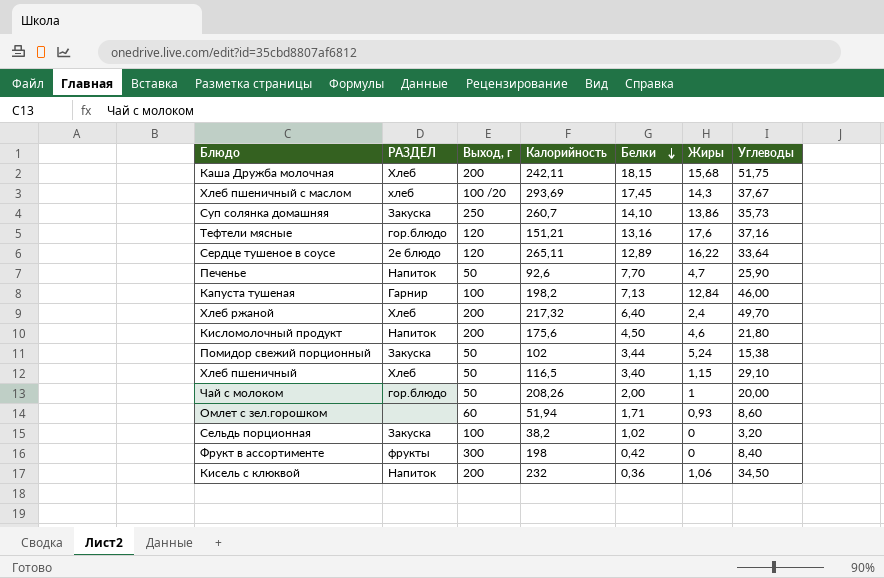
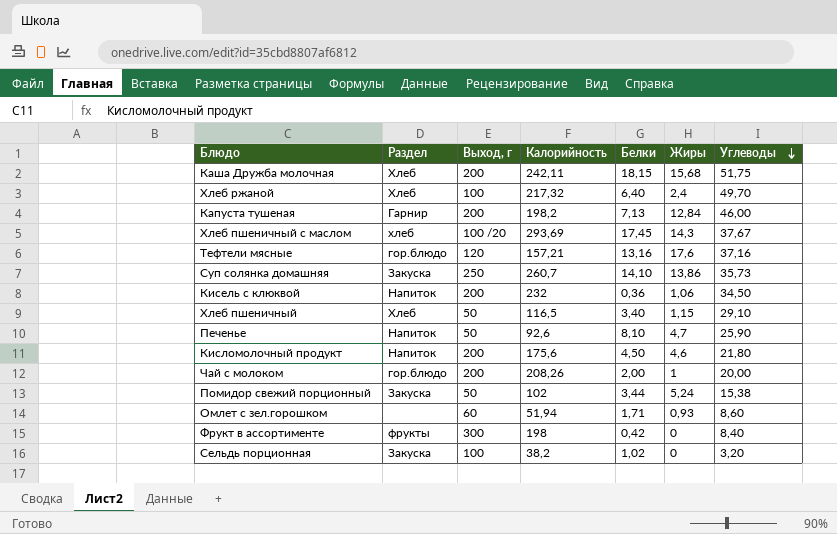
row order: Белки descending -> Углеводы descending
column name: РАЗДЕЛ -> Раздел
row Сердце тушеное в соусе: 2е блюдо | 120 | 265,11 | 12,89 | 16,22 | 33,64 -> none
Хлеб ржаной | Выход, г: 200 -> 100
Капуста тушеная | Выход, г: 100 -> 200
Тефтели мясные | Калорийность: 151,21 -> 157,21
Печенье | Белки: 7,70 -> 8,10
Чай с молоком | Выход, г: 50 -> 200

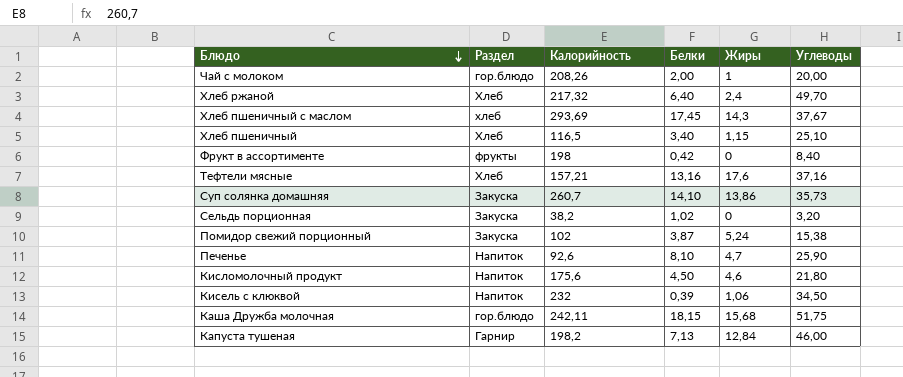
row order: Углеводы descending -> Блюдо descending
column Выход, г | position: 3 -> none
row Омлет с зел.горошком: none | 60 | 51,94 | 1,71 | 0,93 | 8,60 -> none
Хлеб пшеничный | Углеводы: 29,10 -> 25,10
Тефтели мясные | Раздел: гор.блюдо -> Хлеб
Помидор свежий порционный | Белки: 3,44 -> 3,87
Кисель с клюквой | Белки: 0,36 -> 0,39
Каша Дружба молочная | Раздел: Хлеб -> гор.блюдо

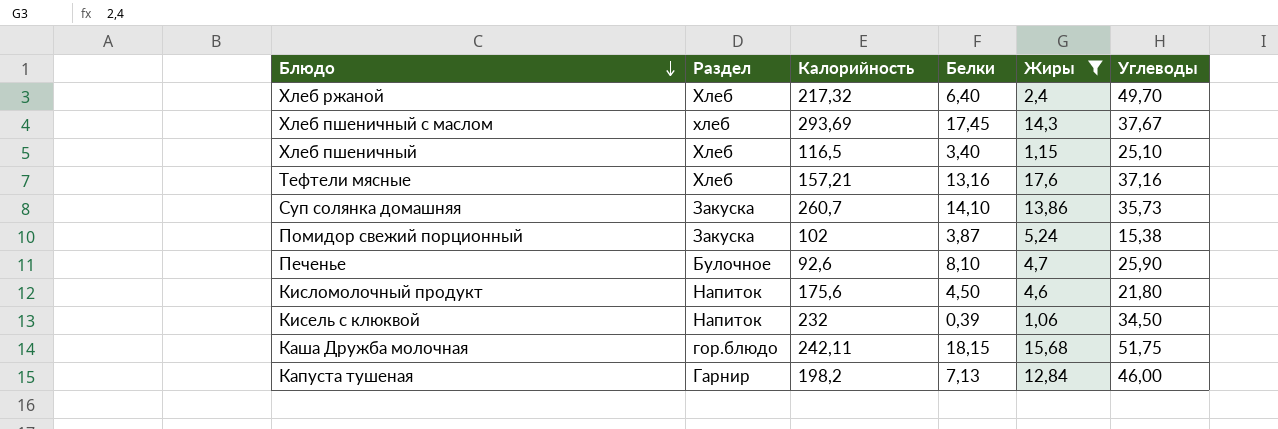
filter: none -> Жиры >= 1,06
Печенье | Раздел: Напиток -> Булочное

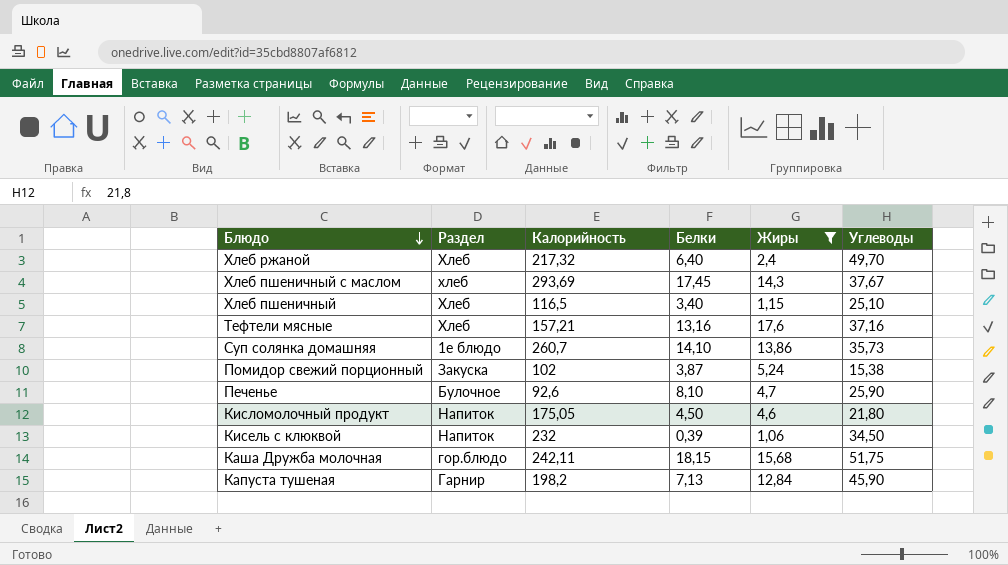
Суп солянка домашняя | Раздел: Закуска -> 1е блюдо
Кисломолочный продукт | Калорийность: 175,6 -> 175,05
Капуста тушеная | Углеводы: 46,00 -> 45,90

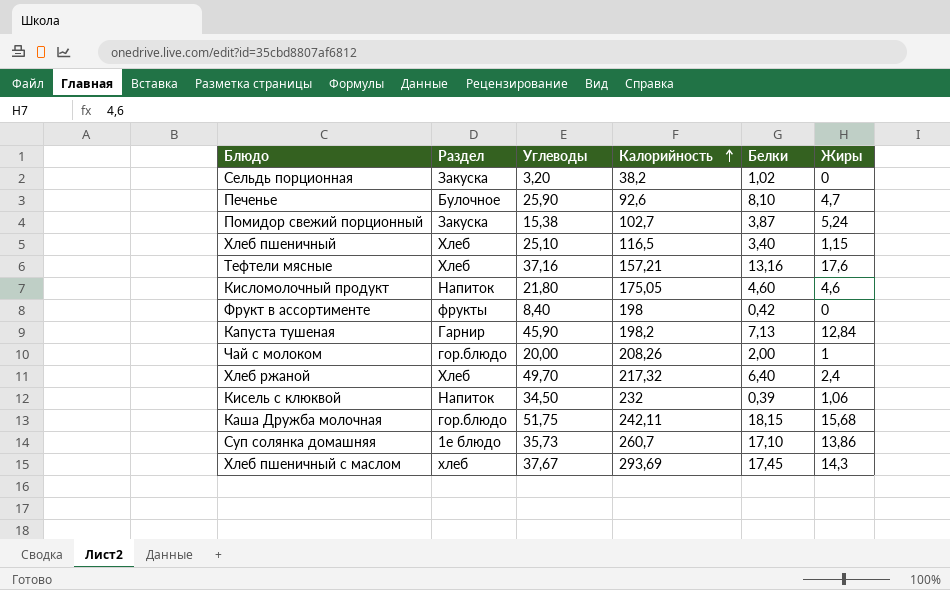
filter: Жиры >= 1,06 -> none
row order: Блюдо descending -> Калорийность ascending
column Углеводы | position: 6 -> 3
Помидор свежий порционный | Калорийность: 102 -> 102,7
Кисломолочный продукт | Белки: 4,50 -> 4,60
Суп солянка домашняя | Белки: 14,10 -> 17,10

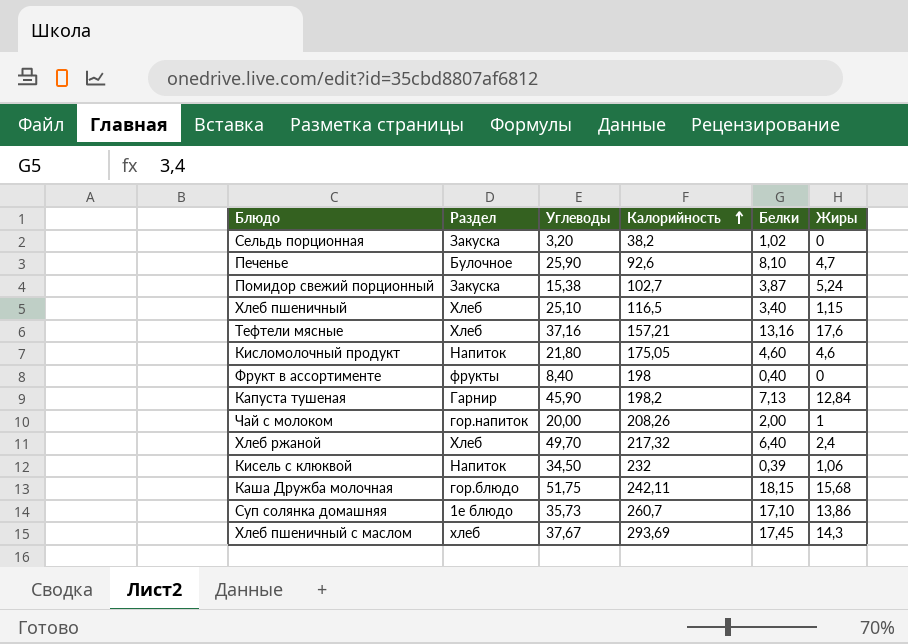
Фрукт в ассортименте | Белки: 0,42 -> 0,40
Чай с молоком | Раздел: гор.блюдо -> гор.напиток

